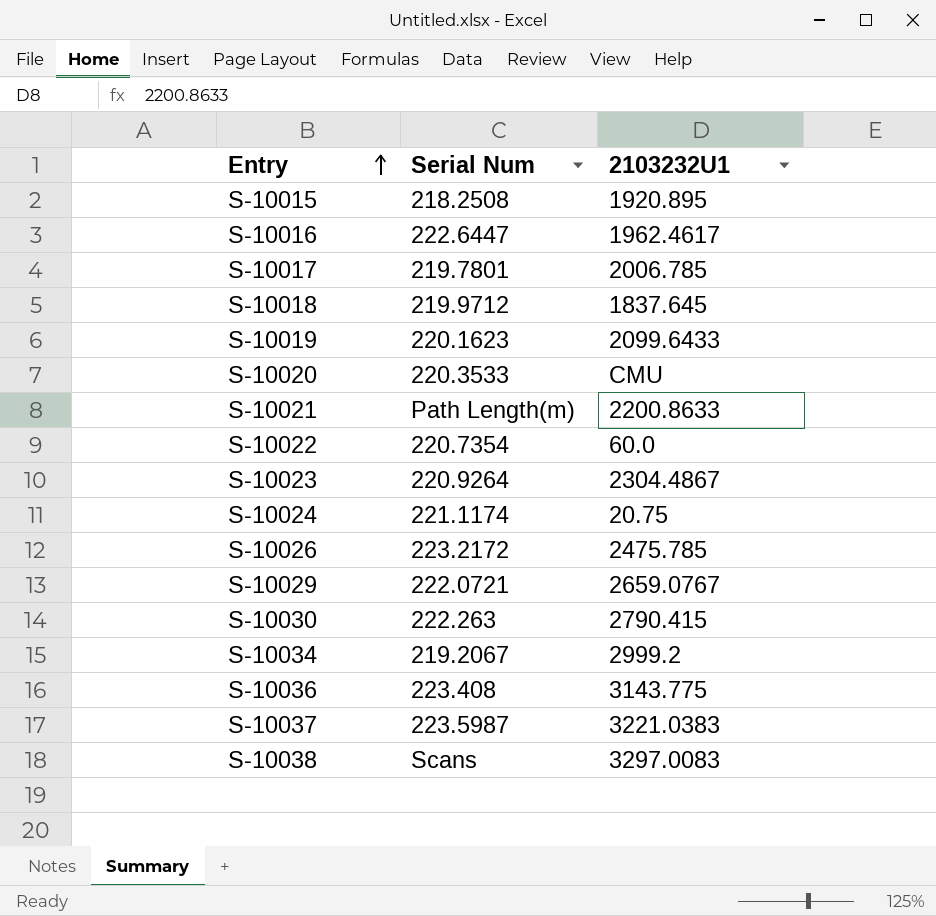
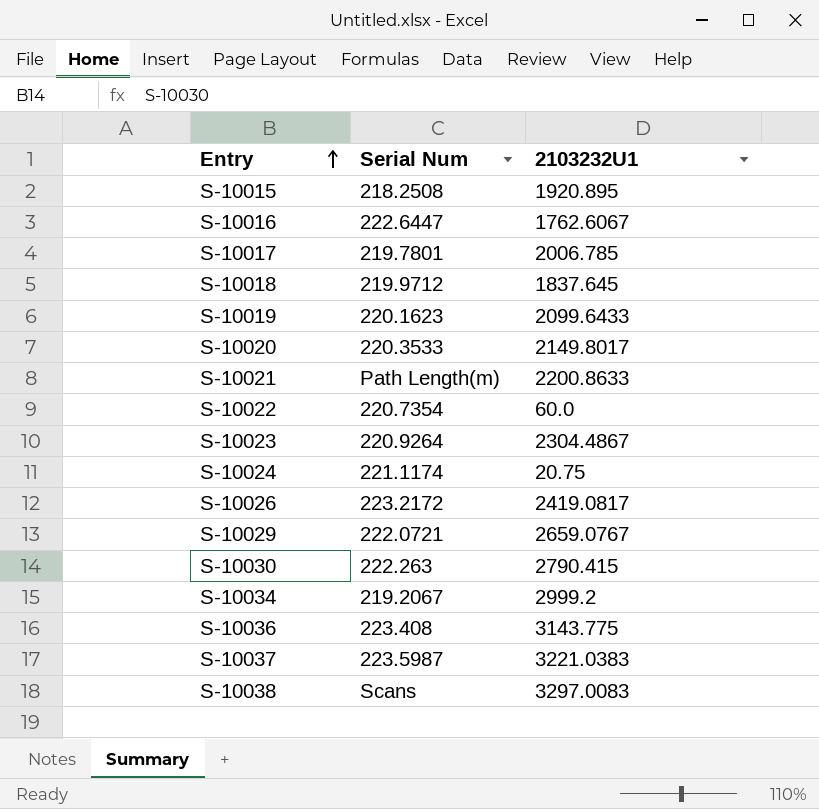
S-10016 | 2103232U1: 1962.4617 -> 1762.6067
S-10020 | 2103232U1: CMU -> 2149.8017
S-10026 | 2103232U1: 2475.785 -> 2419.0817

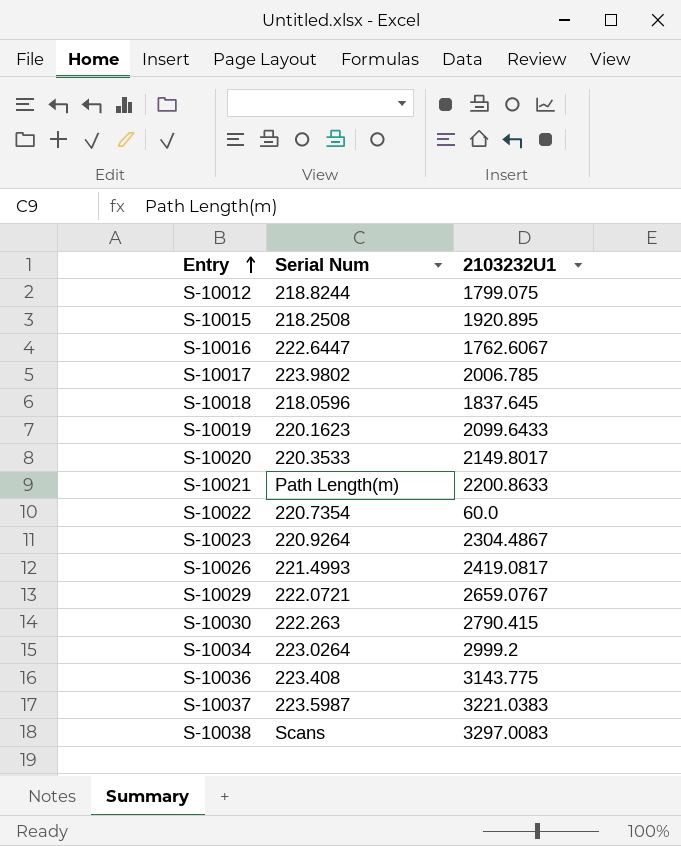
row S-10024: 221.1174 | 20.75 -> none
row S-10012: none -> 218.8244 | 1799.075
S-10017 | Serial Num: 219.7801 -> 223.9802
S-10018 | Serial Num: 219.9712 -> 218.0596
S-10026 | Serial Num: 223.2172 -> 221.4993
S-10034 | Serial Num: 219.2067 -> 223.0264

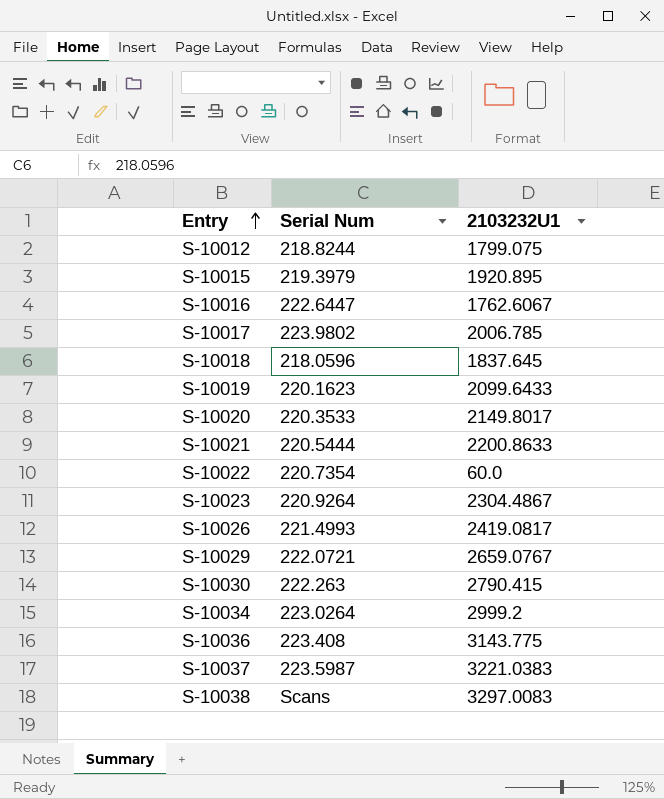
S-10015 | Serial Num: 218.2508 -> 219.3979
S-10021 | Serial Num: Path Length(m) -> 220.5444

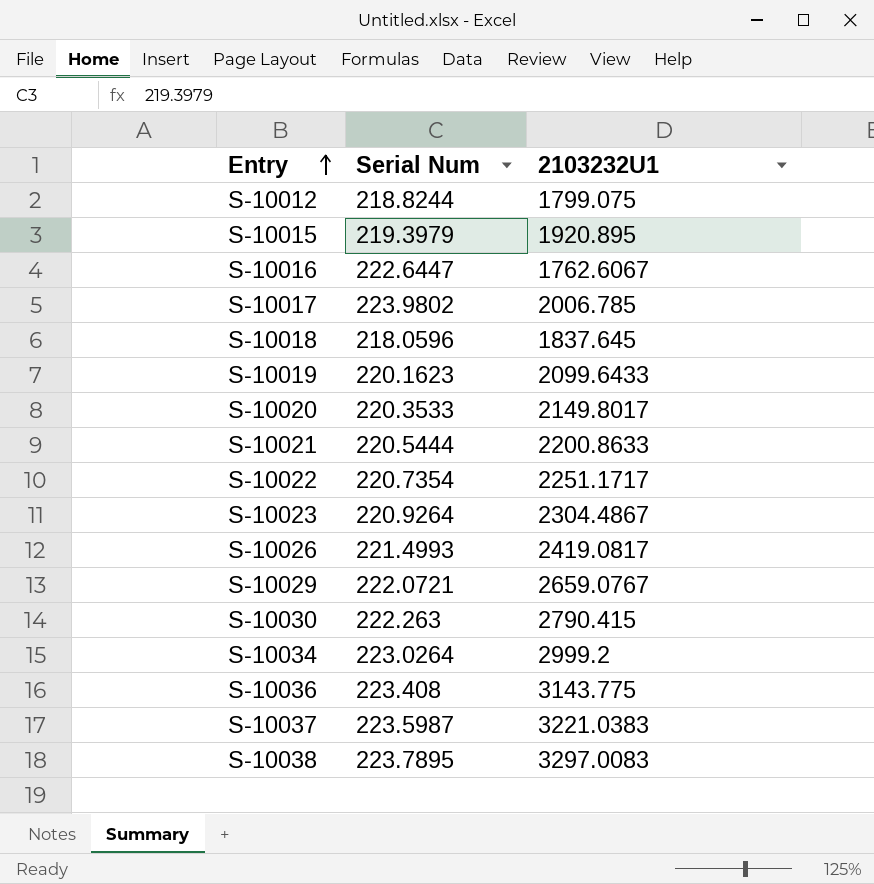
S-10022 | 2103232U1: 60.0 -> 2251.1717
S-10038 | Serial Num: Scans -> 223.7895

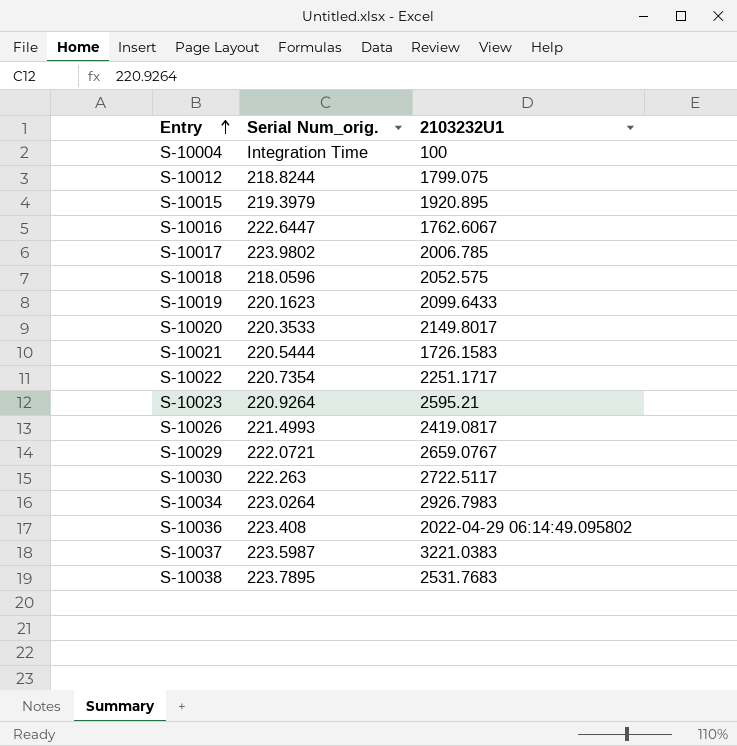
column name: Serial Num -> Serial Num_orig.
row S-10004: none -> Integration Time | 100
S-10018 | 2103232U1: 1837.645 -> 2052.575
S-10021 | 2103232U1: 2200.8633 -> 1726.1583
S-10023 | 2103232U1: 2304.4867 -> 2595.21
S-10030 | 2103232U1: 2790.415 -> 2722.5117
S-10034 | 2103232U1: 2999.2 -> 2926.7983
S-10036 | 2103232U1: 3143.775 -> 2022-04-29 06:14:49.095802
S-10038 | 2103232U1: 3297.0083 -> 2531.7683

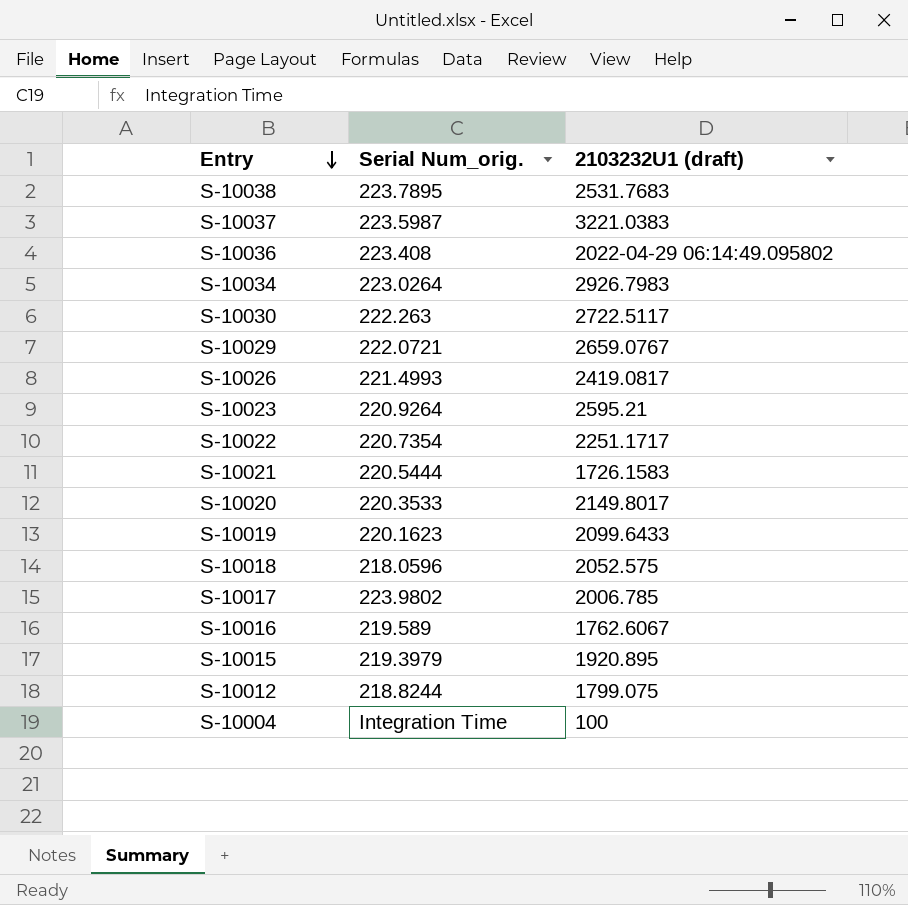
row order: Entry ascending -> Entry descending
column name: 2103232U1 -> 2103232U1 (draft)
S-10016 | Serial Num_orig.: 222.6447 -> 219.589

